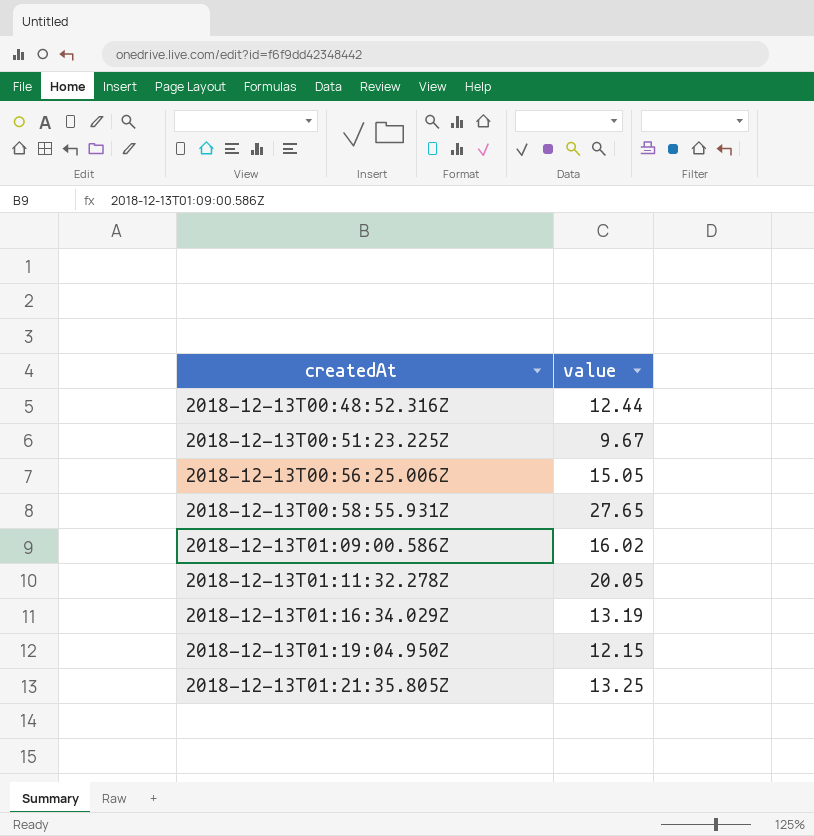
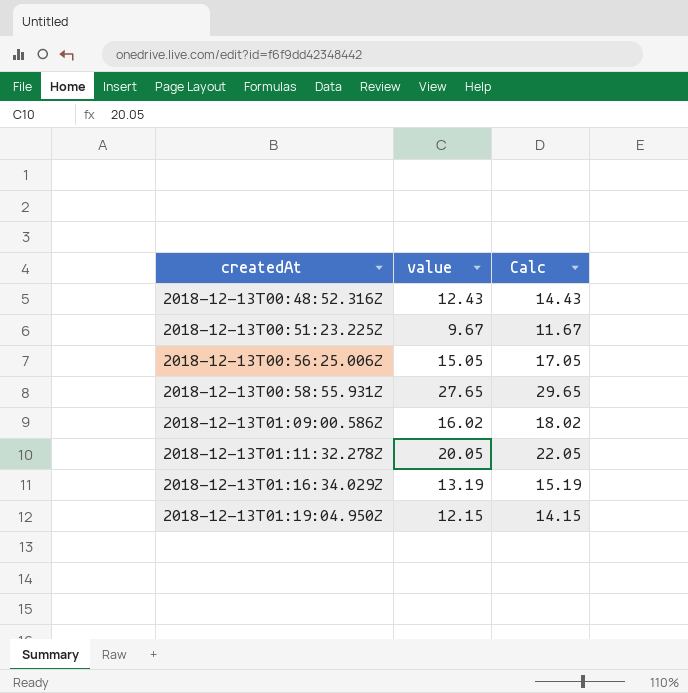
column Calc | formula: none -> [value] + 2
row 2018-12-13T01:21:35.805Z: 13.25 -> none
2018-12-13T00:48:52.316Z | value: 12.44 -> 12.43

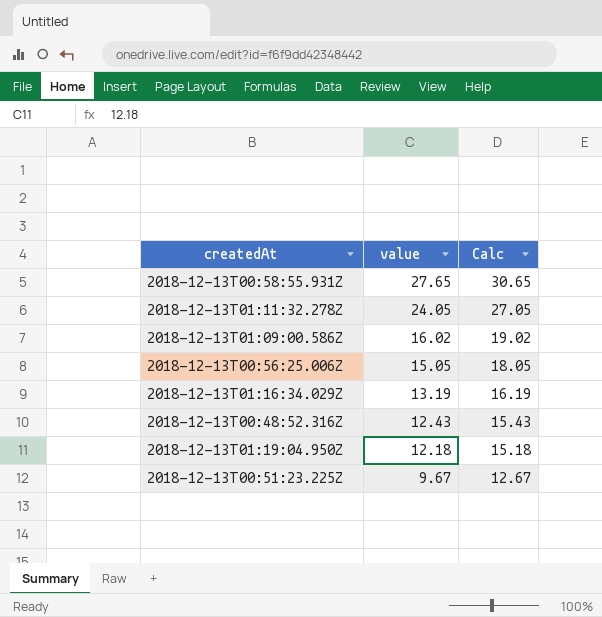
row order: createdAt ascending -> value descending
column Calc | formula: [value] + 2 -> [value] + 3
2018-12-13T01:11:32.278Z | value: 20.05 -> 24.05
2018-12-13T01:19:04.950Z | value: 12.15 -> 12.18

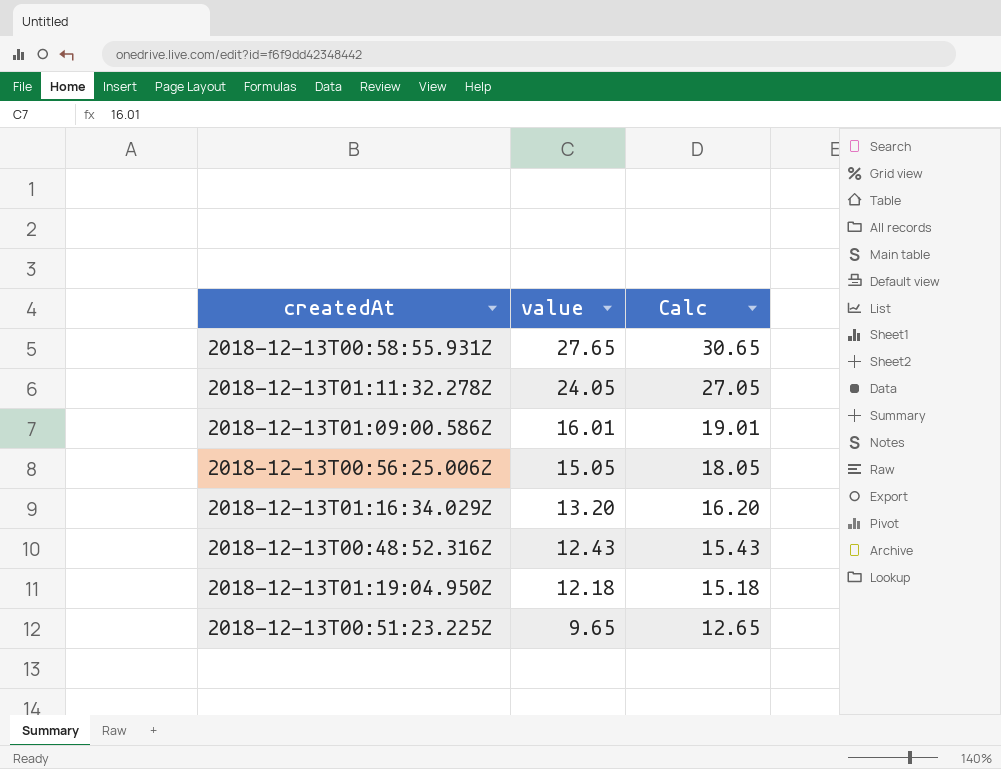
2018-12-13T01:09:00.586Z | value: 16.02 -> 16.01
2018-12-13T01:09:00.586Z | Calc: 19.02 -> 19.01
2018-12-13T01:16:34.029Z | value: 13.19 -> 13.20
2018-12-13T01:16:34.029Z | Calc: 16.19 -> 16.20
2018-12-13T00:51:23.225Z | value: 9.67 -> 9.65
2018-12-13T00:51:23.225Z | Calc: 12.67 -> 12.65

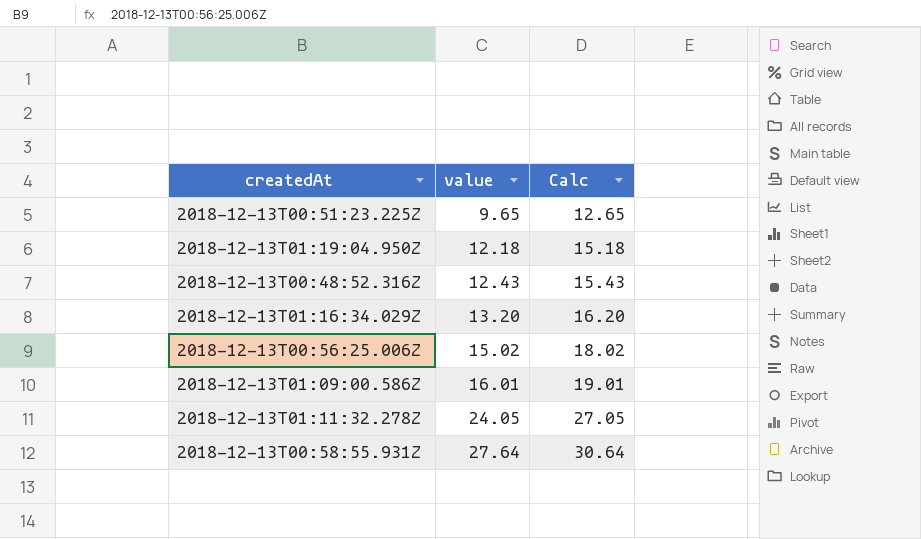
row order: value descending -> value ascending
2018-12-13T00:56:25.006Z | value: 15.05 -> 15.02
2018-12-13T00:56:25.006Z | Calc: 18.05 -> 18.02
2018-12-13T00:58:55.931Z | value: 27.65 -> 27.64
2018-12-13T00:58:55.931Z | Calc: 30.65 -> 30.64

